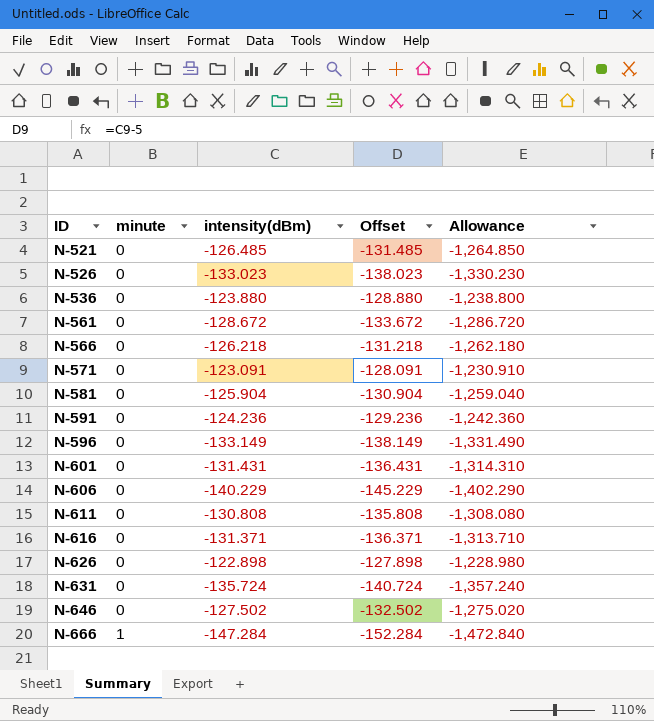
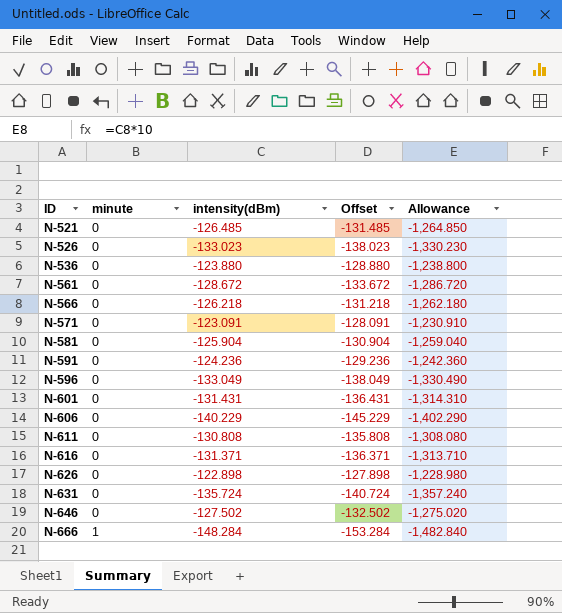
N-596 | intensity(dBm): -133.149 -> -133.049
N-596 | Offset: -138.149 -> -138.049
N-596 | Allowance: -1,331.490 -> -1,330.490
N-666 | intensity(dBm): -147.284 -> -148.284
N-666 | Offset: -152.284 -> -153.284
N-666 | Allowance: -1,472.840 -> -1,482.840

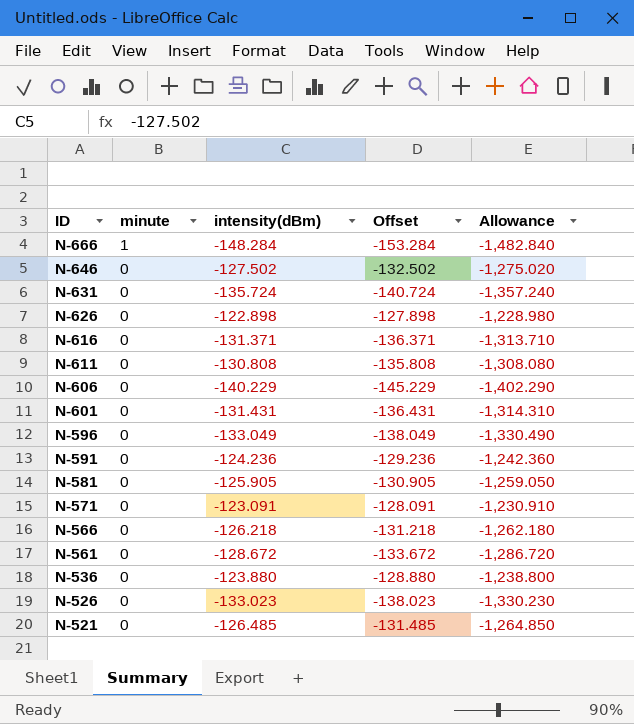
row order: ID ascending -> ID descending
N-581 | intensity(dBm): -125.904 -> -125.905
N-581 | Offset: -130.904 -> -130.905
N-581 | Allowance: -1,259.040 -> -1,259.050

